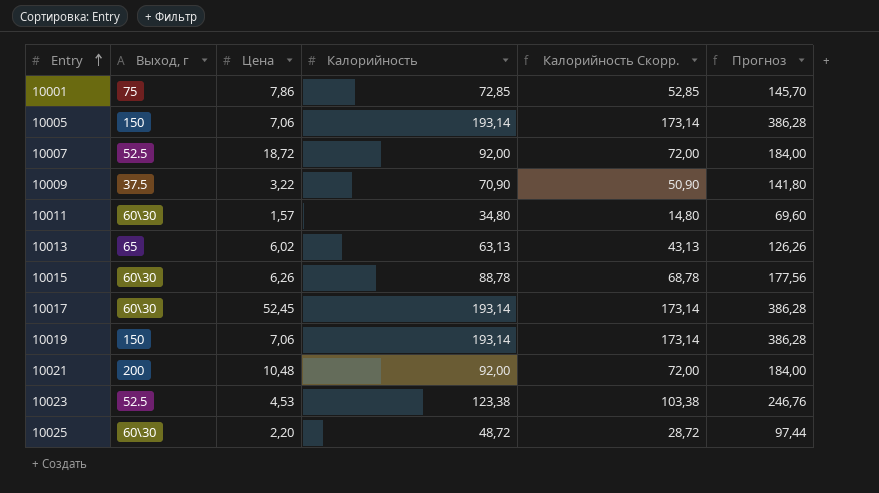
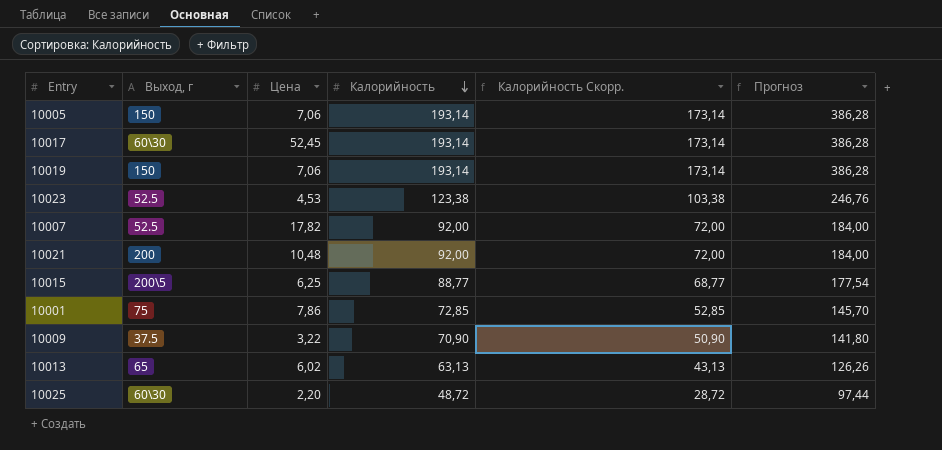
row order: Entry ascending -> Калорийность descending
row 10011: 60\30 | 1,57 | 34,80 | 14,80 | 69,60 -> none
10007 | Цена: 18,72 -> 17,82
10015 | Выход, г: 60\30 -> 200\5
10015 | Цена: 6,26 -> 6,25
10015 | Калорийность: 88,78 -> 88,77
10015 | Калорийность Скорр.: 68,78 -> 68,77
10015 | Прогноз: 177,56 -> 177,54

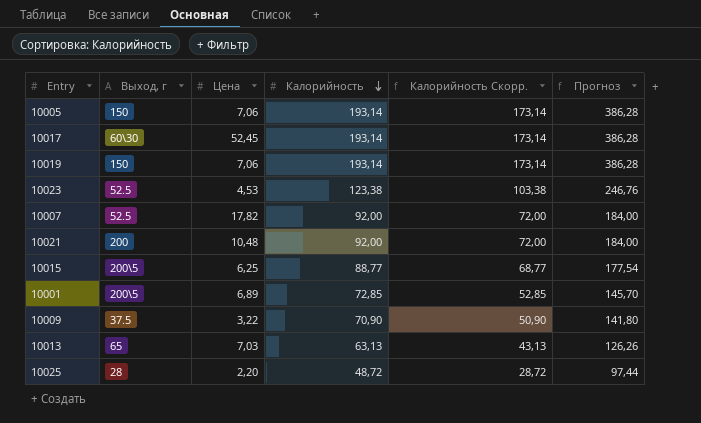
10001 | Выход, г: 75 -> 200\5
10001 | Цена: 7,86 -> 6,89
10013 | Цена: 6,02 -> 7,03
10025 | Выход, г: 60\30 -> 28

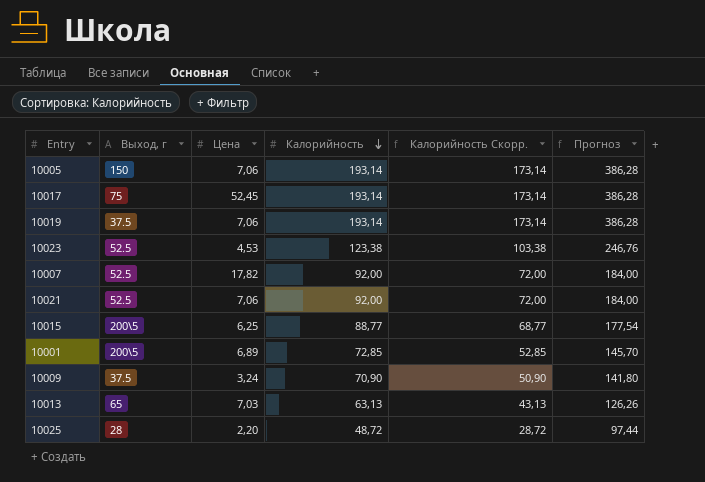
10017 | Выход, г: 60\30 -> 75
10019 | Выход, г: 150 -> 37.5
10021 | Выход, г: 200 -> 52.5
10021 | Цена: 10,48 -> 7,06
10009 | Цена: 3,22 -> 3,24

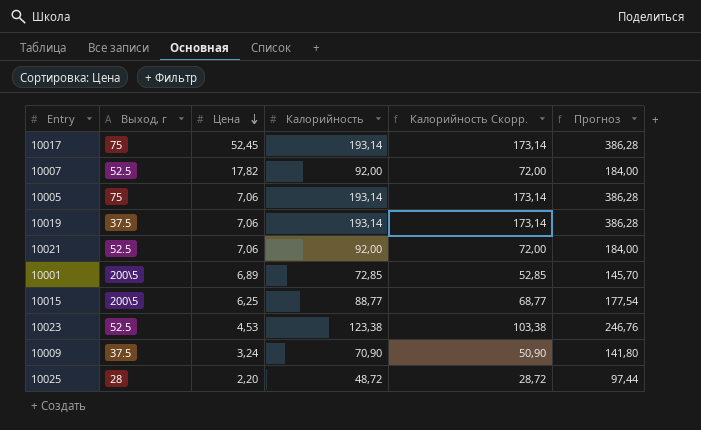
row order: Калорийность descending -> Цена descending
row 10013: 65 | 7,03 | 63,13 | 43,13 | 126,26 -> none
10005 | Выход, г: 150 -> 75

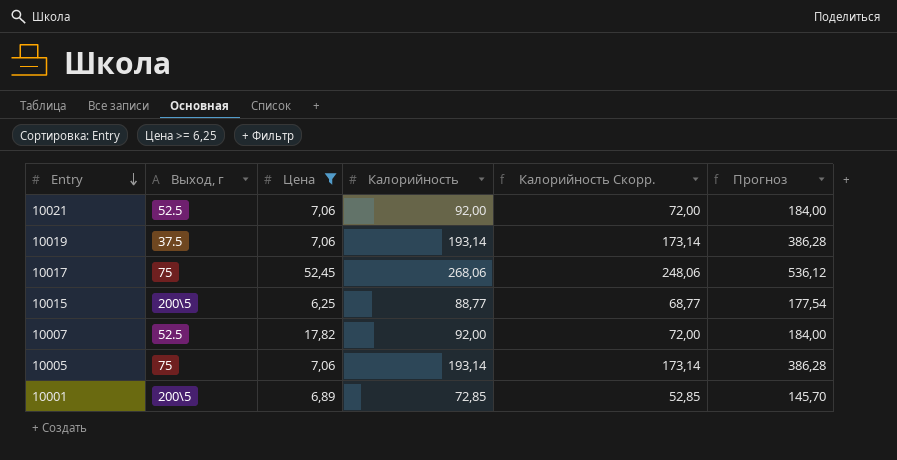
filter: none -> Цена >= 6,25
row order: Цена descending -> Entry descending
10017 | Калорийность: 193,14 -> 268,06
10017 | Калорийность Скорр.: 173,14 -> 248,06
10017 | Прогноз: 386,28 -> 536,12

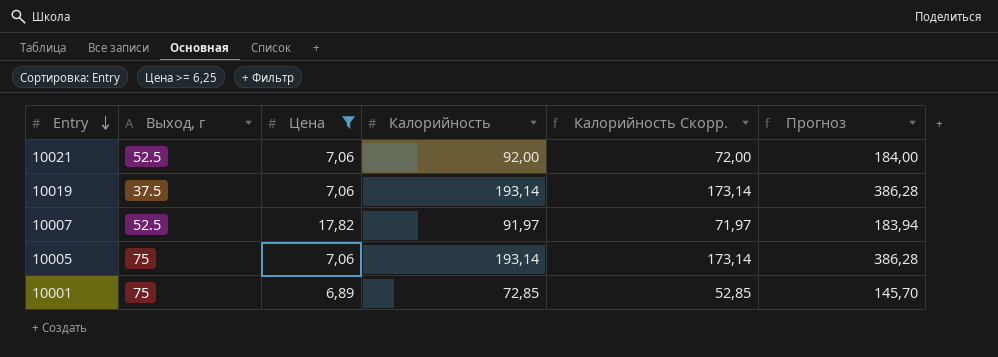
row 10017: 75 | 52,45 | 268,06 | 248,06 | 536,12 -> none
row 10015: 200\5 | 6,25 | 88,77 | 68,77 | 177,54 -> none
10007 | Калорийность: 92,00 -> 91,97
10007 | Калорийность Скорр.: 72,00 -> 71,97
10007 | Прогноз: 184,00 -> 183,94
10001 | Выход, г: 200\5 -> 75

